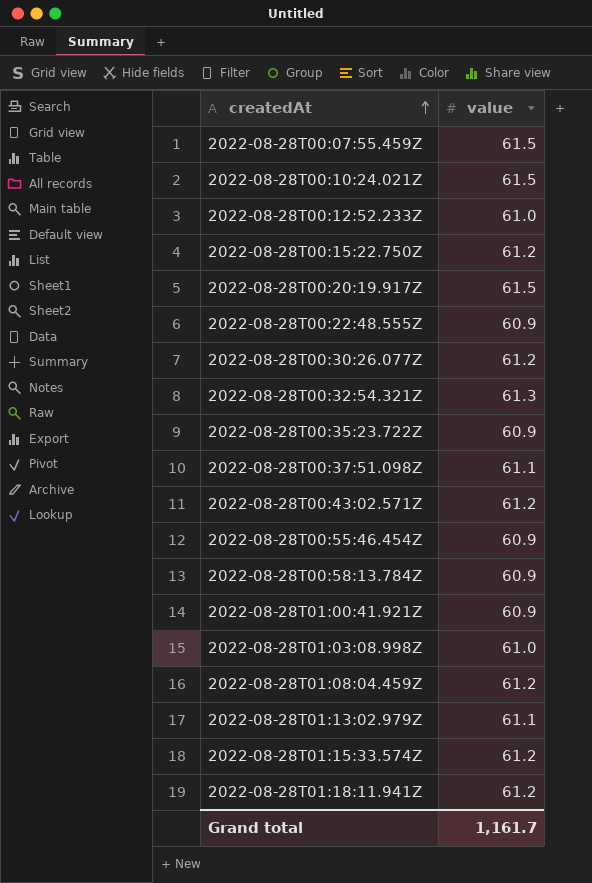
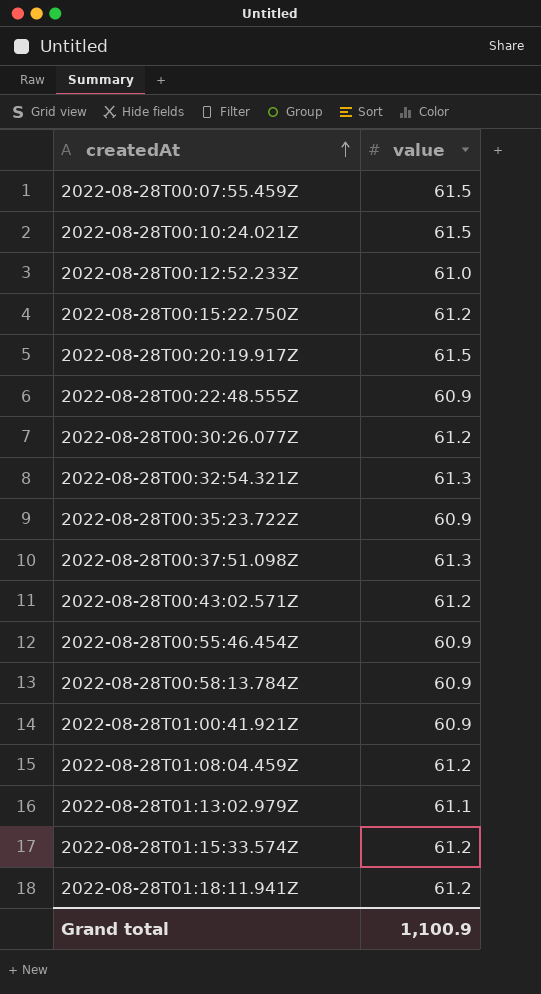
row 2022-08-28T01:03:08.998Z: 61.0 -> none
2022-08-28T00:37:51.098Z | value: 61.1 -> 61.3
Grand total | value: 1,161.7 -> 1,100.9

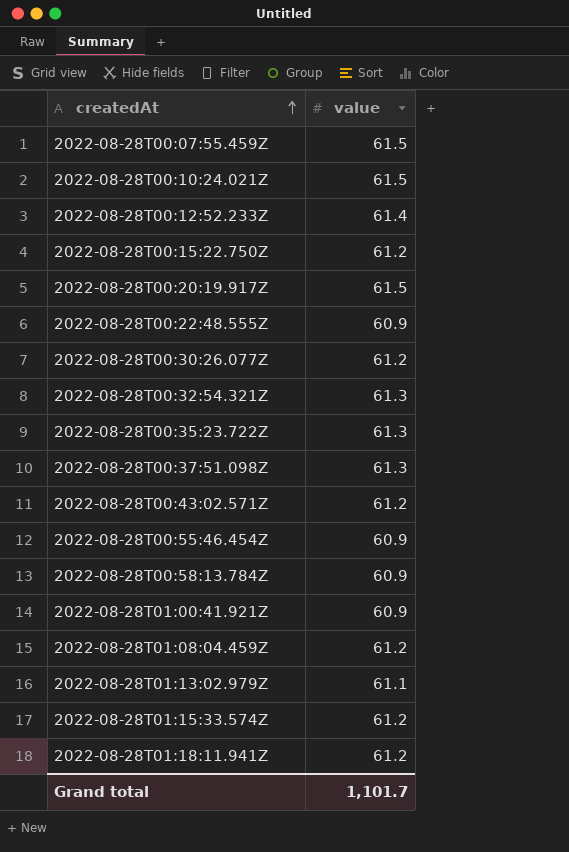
2022-08-28T00:12:52.233Z | value: 61.0 -> 61.4
2022-08-28T00:35:23.722Z | value: 60.9 -> 61.3
Grand total | value: 1,100.9 -> 1,101.7

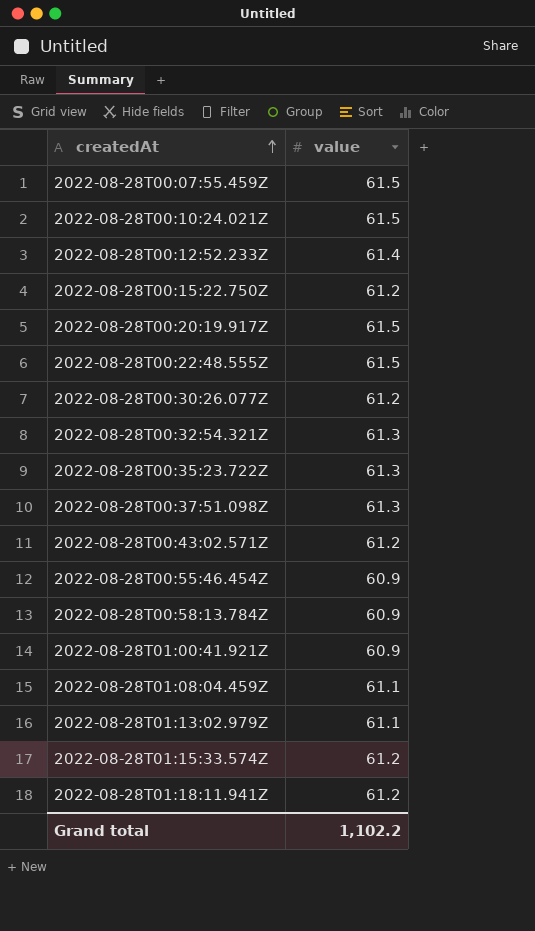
2022-08-28T00:22:48.555Z | value: 60.9 -> 61.5
2022-08-28T01:08:04.459Z | value: 61.2 -> 61.1
Grand total | value: 1,101.7 -> 1,102.2

